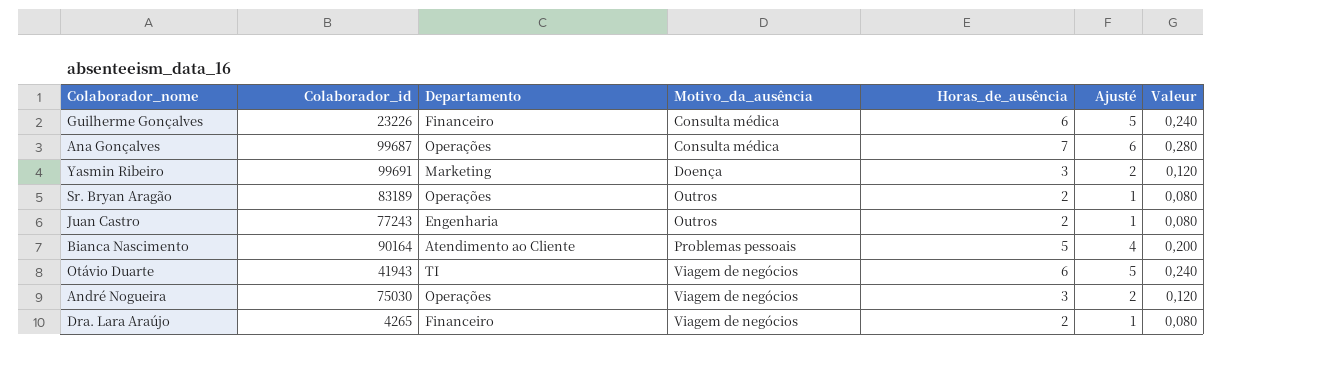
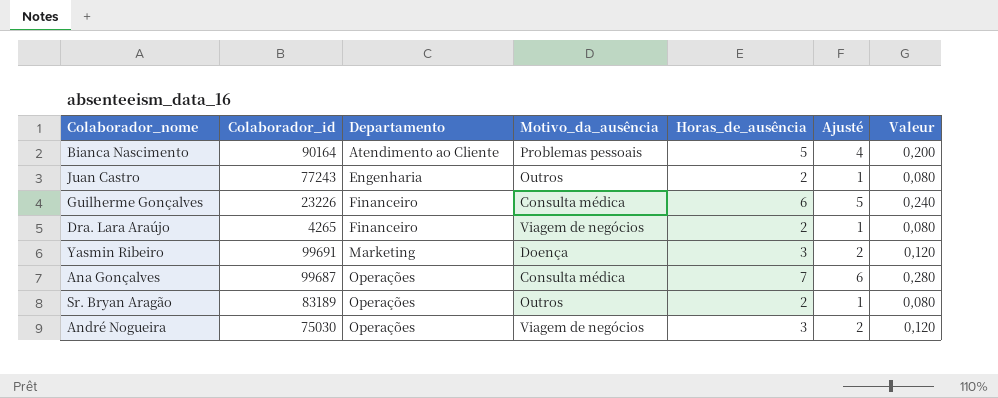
row order: Motivo_da_ausência ascending -> Departamento ascending
row Otávio Duarte: 41943 | TI | Viagem de negócios | 6 | 5 | 0,240 -> none

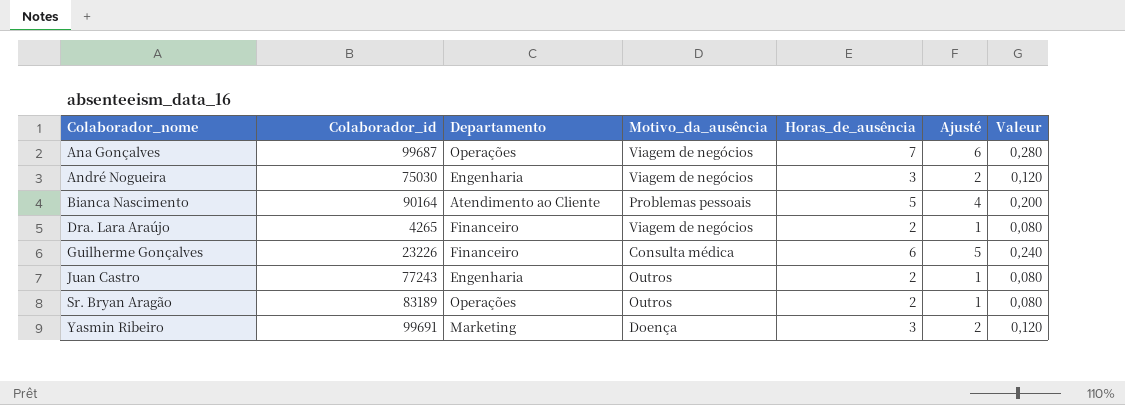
row order: Departamento ascending -> Colaborador_nome ascending
Ana Gonçalves | Motivo_da_ausência: Consulta médica -> Viagem de negócios
André Nogueira | Departamento: Operações -> Engenharia

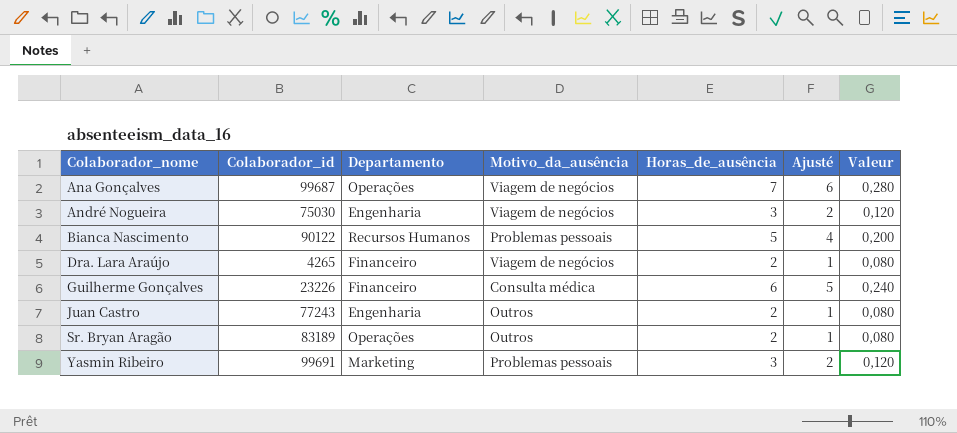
Bianca Nascimento | Colaborador_id: 90164 -> 90122
Bianca Nascimento | Departamento: Atendimento ao Cliente -> Recursos Humanos
Yasmin Ribeiro | Motivo_da_ausência: Doença -> Problemas pessoais

